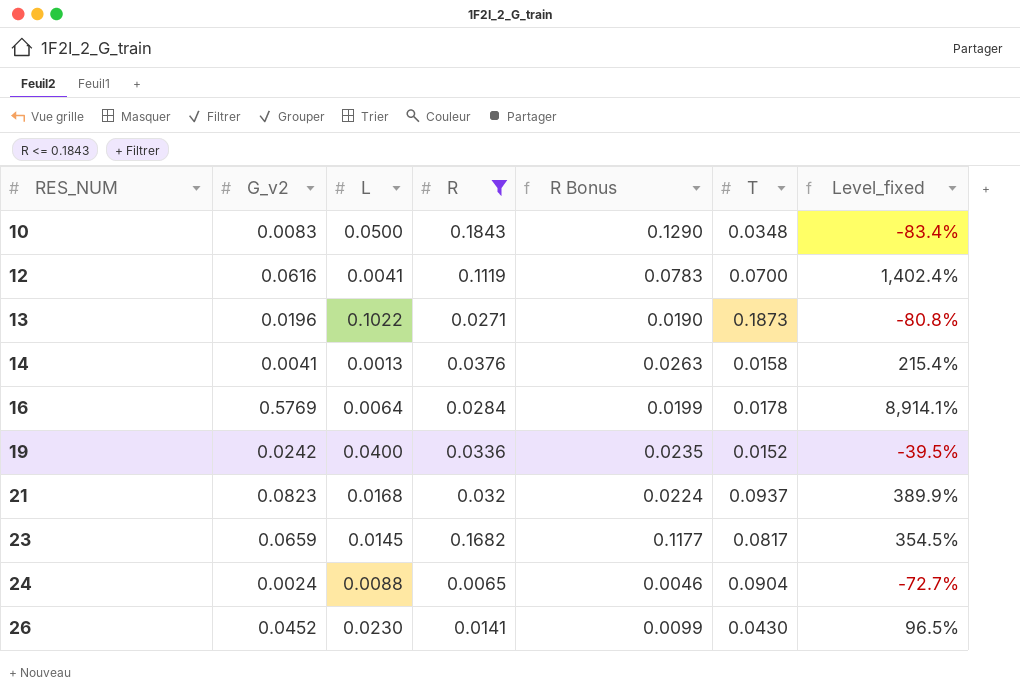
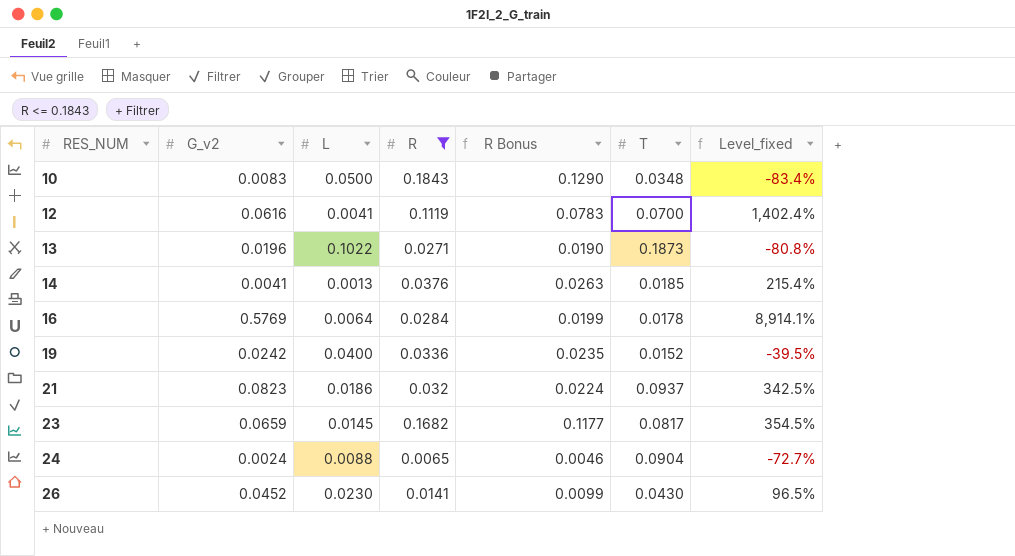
14 | T: 0.0158 -> 0.0185
21 | L: 0.0168 -> 0.0186
21 | Level_fixed: 389.9% -> 342.5%

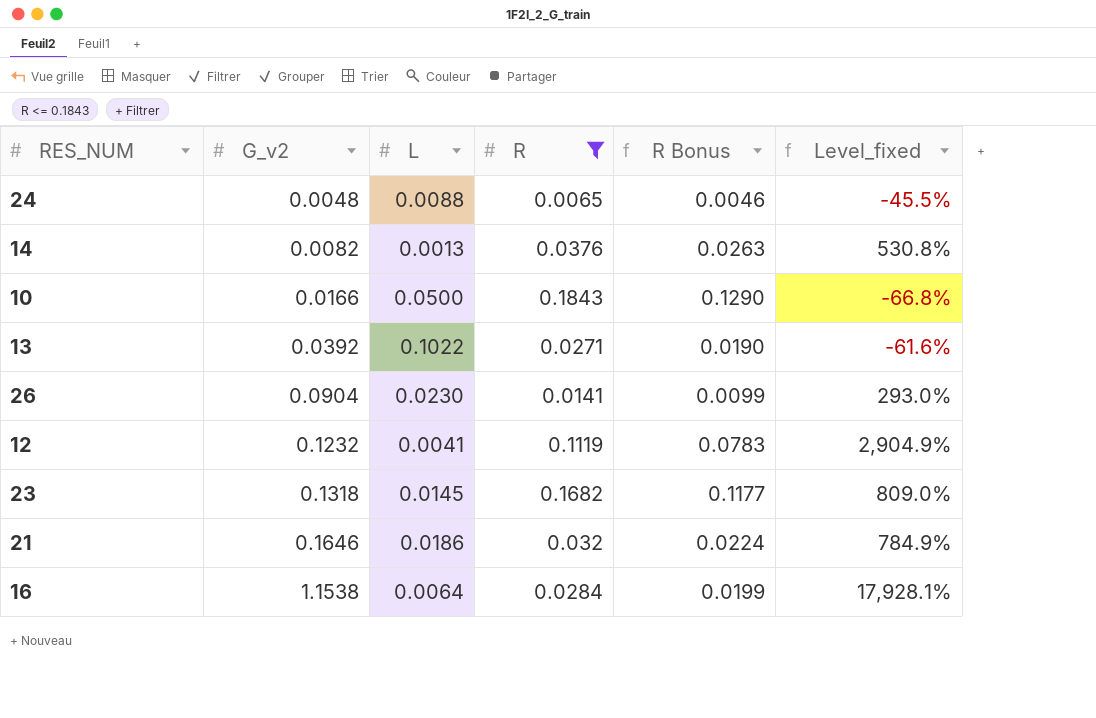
row order: RES_NUM ascending -> G_v2 ascending
column T | position: 6 -> none
row 19: 0.0242 | 0.0400 | 0.0336 | 0.0235 | 0.0152 | -39.5% -> none
24 | G_v2: 0.0024 -> 0.0048
24 | Level_fixed: -72.7% -> -45.5%
14 | G_v2: 0.0041 -> 0.0082
14 | Level_fixed: 215.4% -> 530.8%
10 | G_v2: 0.0083 -> 0.0166
10 | Level_fixed: -83.4% -> -66.8%
13 | G_v2: 0.0196 -> 0.0392
13 | Level_fixed: -80.8% -> -61.6%
26 | G_v2: 0.0452 -> 0.0904
26 | Level_fixed: 96.5% -> 293.0%
12 | G_v2: 0.0616 -> 0.1232
12 | Level_fixed: 1,402.4% -> 2,904.9%
23 | G_v2: 0.0659 -> 0.1318
23 | Level_fixed: 354.5% -> 809.0%
21 | G_v2: 0.0823 -> 0.1646
21 | Level_fixed: 342.5% -> 784.9%
16 | G_v2: 0.5769 -> 1.1538
16 | Level_fixed: 8,914.1% -> 17,928.1%

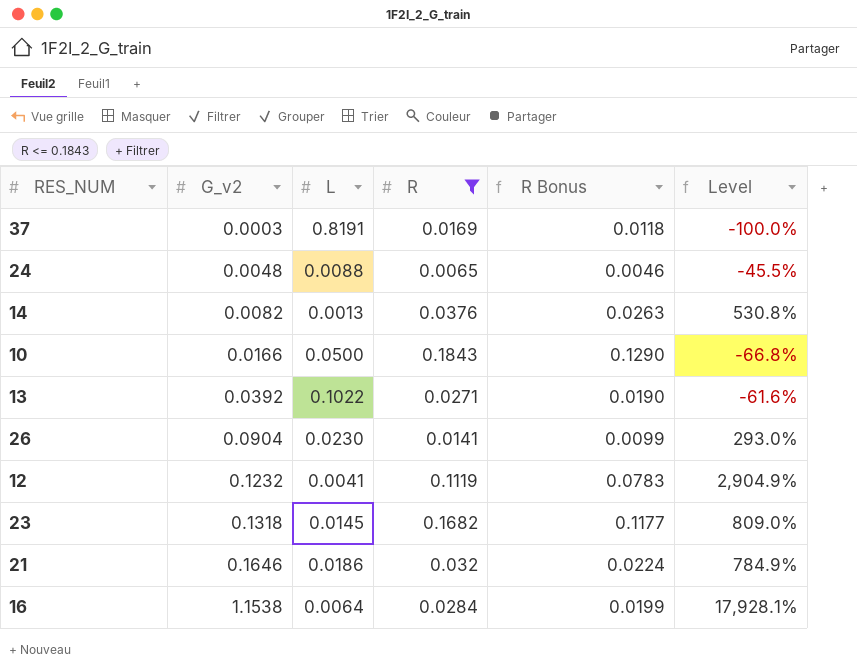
column name: Level_fixed -> Level
row 37: none -> 0.0003 | 0.8191 | 0.0169 | 0.0118 | -100.0%

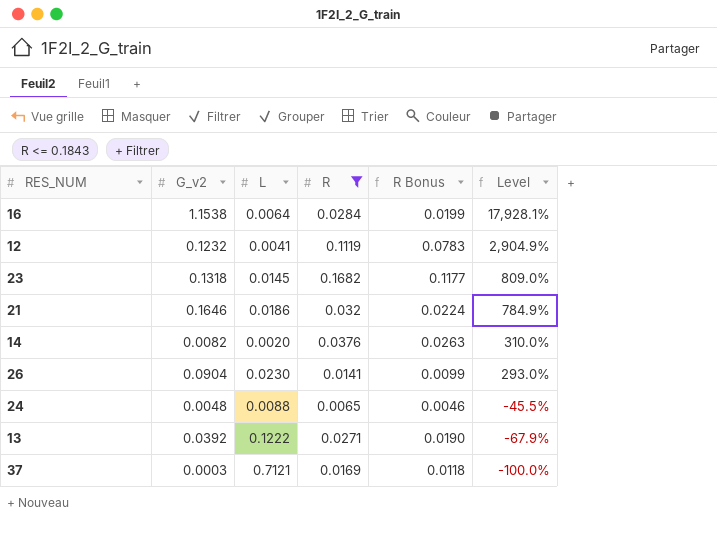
row order: G_v2 ascending -> Level descending
row 10: 0.0166 | 0.0500 | 0.1843 | 0.1290 | -66.8% -> none
14 | L: 0.0013 -> 0.0020
14 | Level: 530.8% -> 310.0%
13 | L: 0.1022 -> 0.1222
13 | Level: -61.6% -> -67.9%
37 | L: 0.8191 -> 0.7121

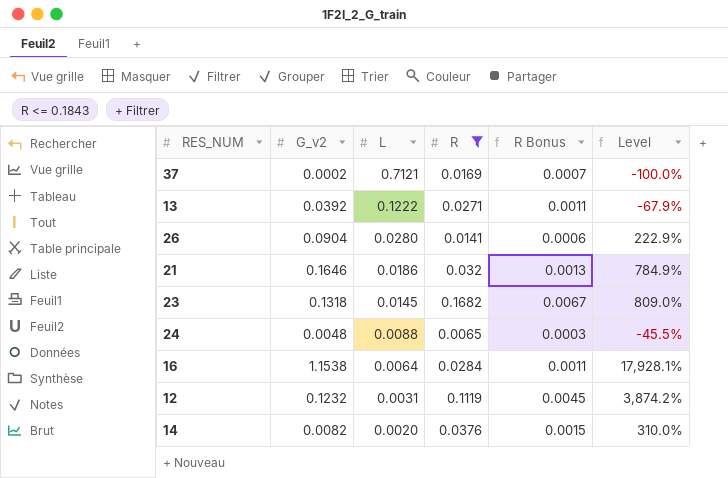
row order: Level descending -> L descending
column R Bonus | formula: [R] * 0.7 -> [R] * 0.04
37 | G_v2: 0.0003 -> 0.0002
26 | L: 0.0230 -> 0.0280
26 | Level: 293.0% -> 222.9%
12 | L: 0.0041 -> 0.0031
12 | Level: 2,904.9% -> 3,874.2%

